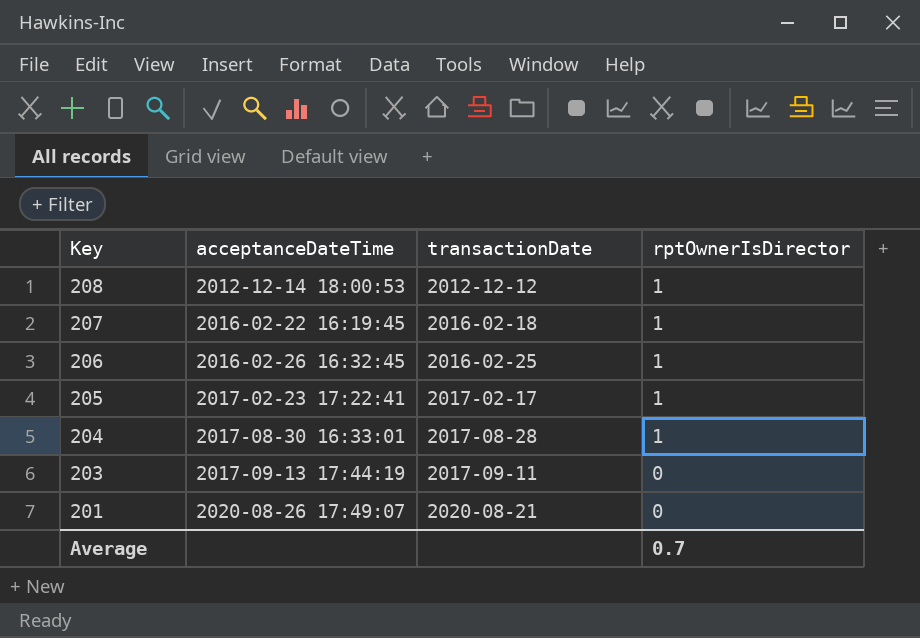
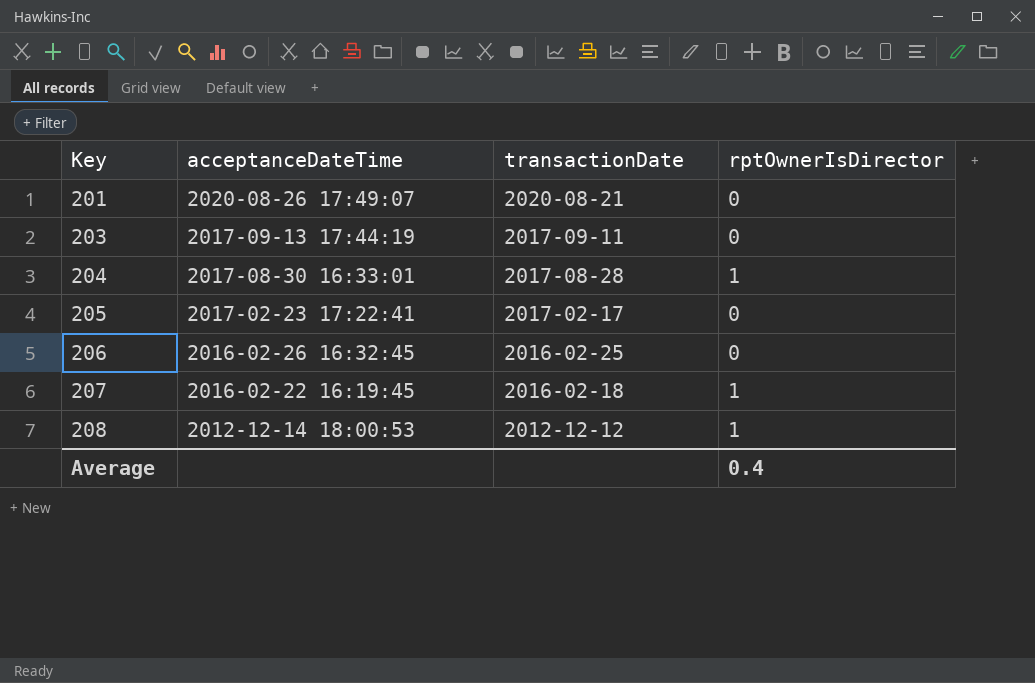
row order: Key descending -> Key ascending
205 | rptOwnerIsDirector: 1 -> 0
206 | rptOwnerIsDirector: 1 -> 0
Average | rptOwnerIsDirector: 0.7 -> 0.4

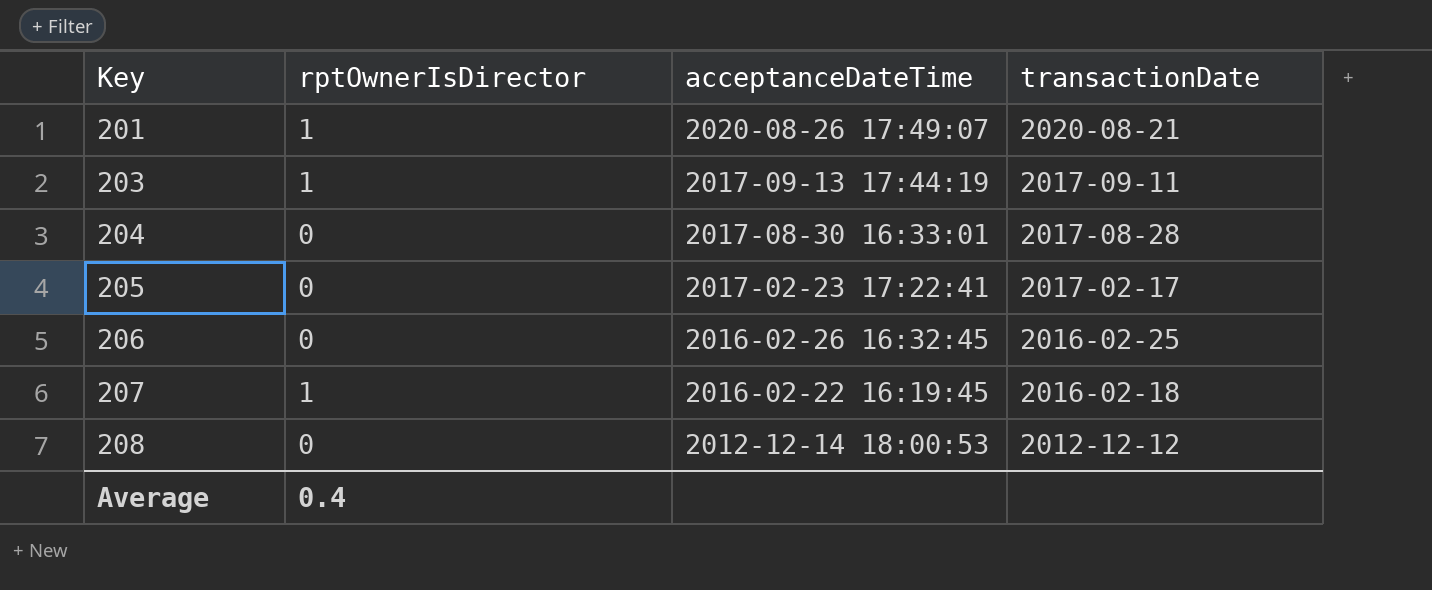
column rptOwnerIsDirector | position: 4 -> 2
201 | rptOwnerIsDirector: 0 -> 1
203 | rptOwnerIsDirector: 0 -> 1
204 | rptOwnerIsDirector: 1 -> 0
208 | rptOwnerIsDirector: 1 -> 0

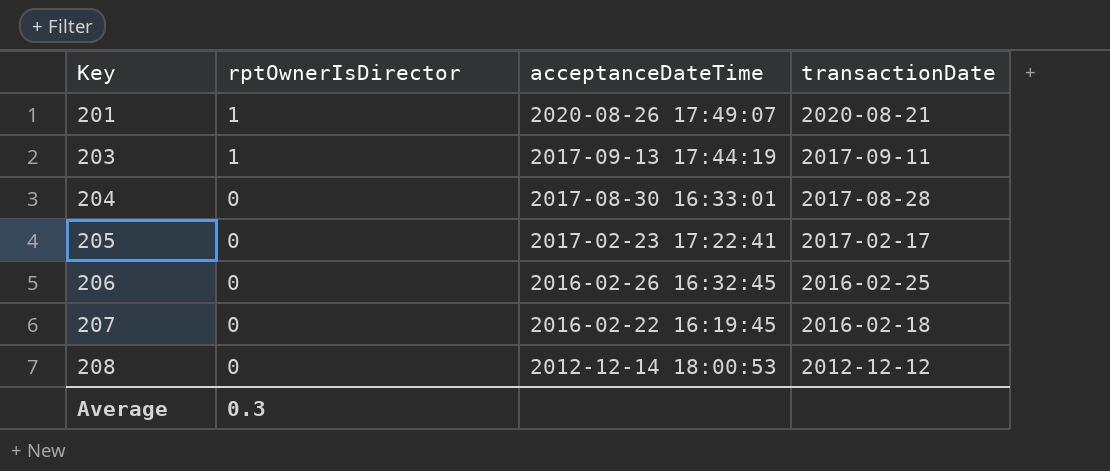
207 | rptOwnerIsDirector: 1 -> 0
Average | rptOwnerIsDirector: 0.4 -> 0.3

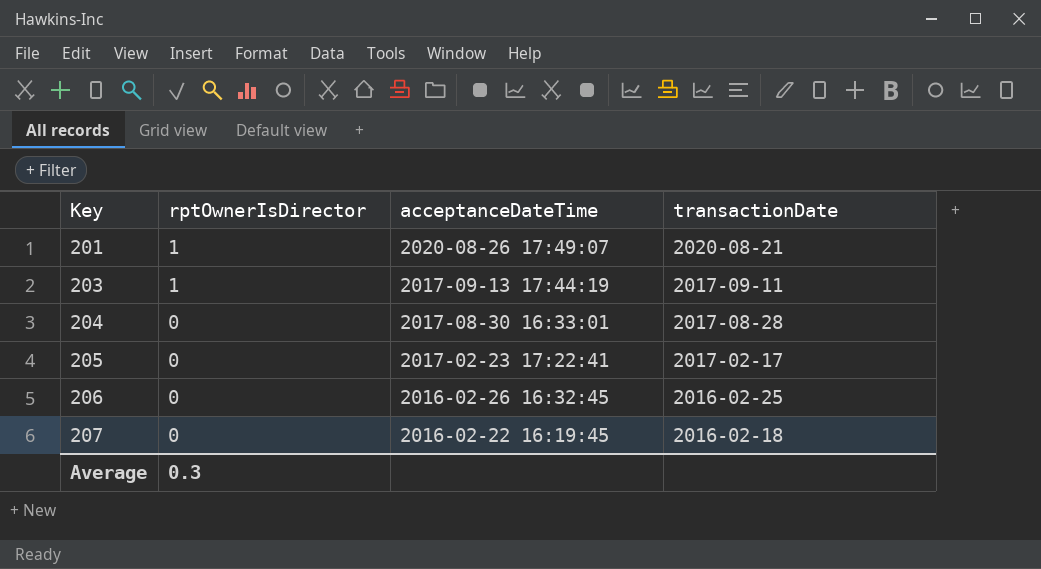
row 208: 0 | 2012-12-14 18:00:53 | 2012-12-12 -> none

